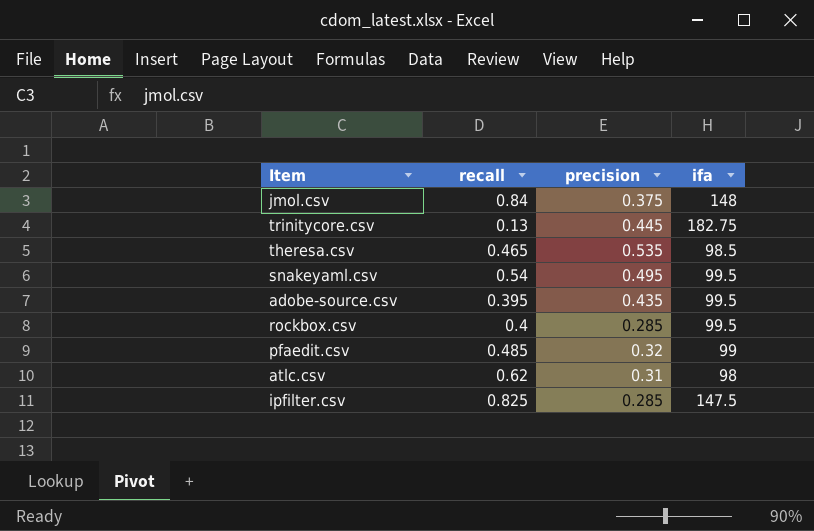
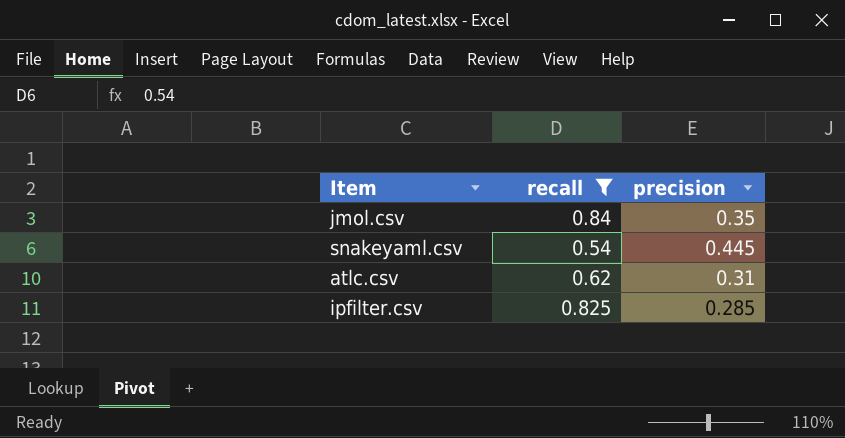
filter: none -> recall >= 0.54
column ifa | position: 4 -> none
jmol.csv | precision: 0.375 -> 0.35
snakeyaml.csv | precision: 0.495 -> 0.445

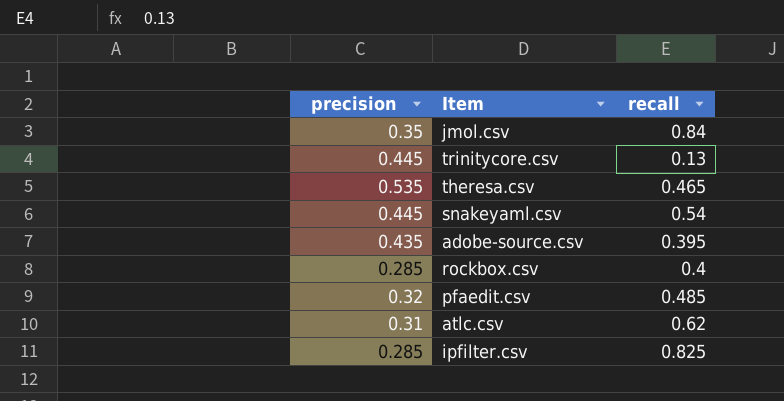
filter: recall >= 0.54 -> none
column precision | position: 3 -> 1

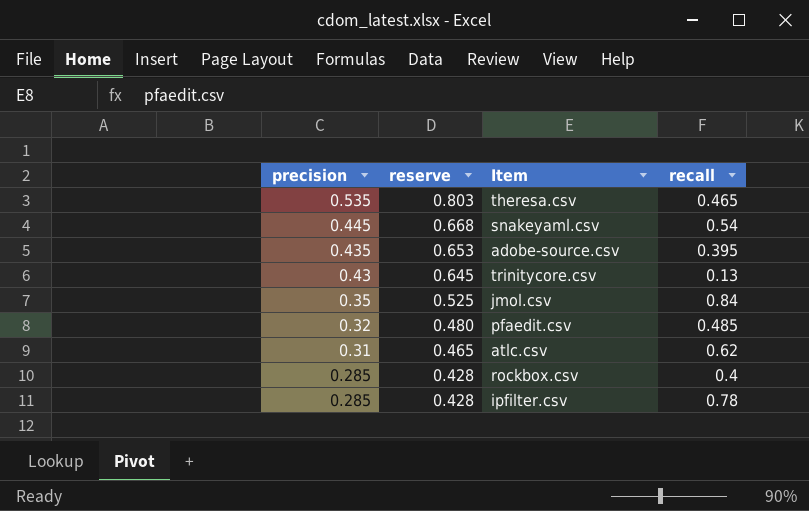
row order: none -> precision descending
column reserve | formula: none -> [precision] * 1.5
trinitycore.csv | precision: 0.445 -> 0.43
ipfilter.csv | recall: 0.825 -> 0.78

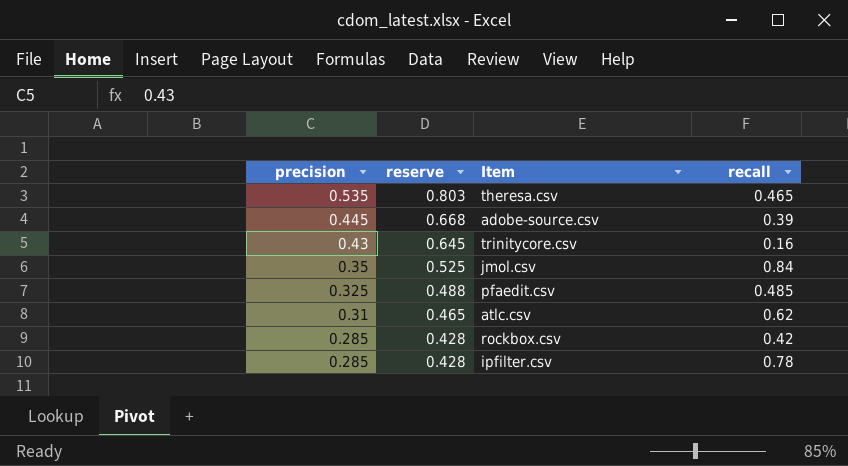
row snakeyaml.csv: 0.445 | 0.668 | 0.54 -> none
adobe-source.csv | precision: 0.435 -> 0.445
adobe-source.csv | reserve: 0.653 -> 0.668
adobe-source.csv | recall: 0.395 -> 0.39
trinitycore.csv | recall: 0.13 -> 0.16
pfaedit.csv | precision: 0.32 -> 0.325
pfaedit.csv | reserve: 0.480 -> 0.488
rockbox.csv | recall: 0.4 -> 0.42

